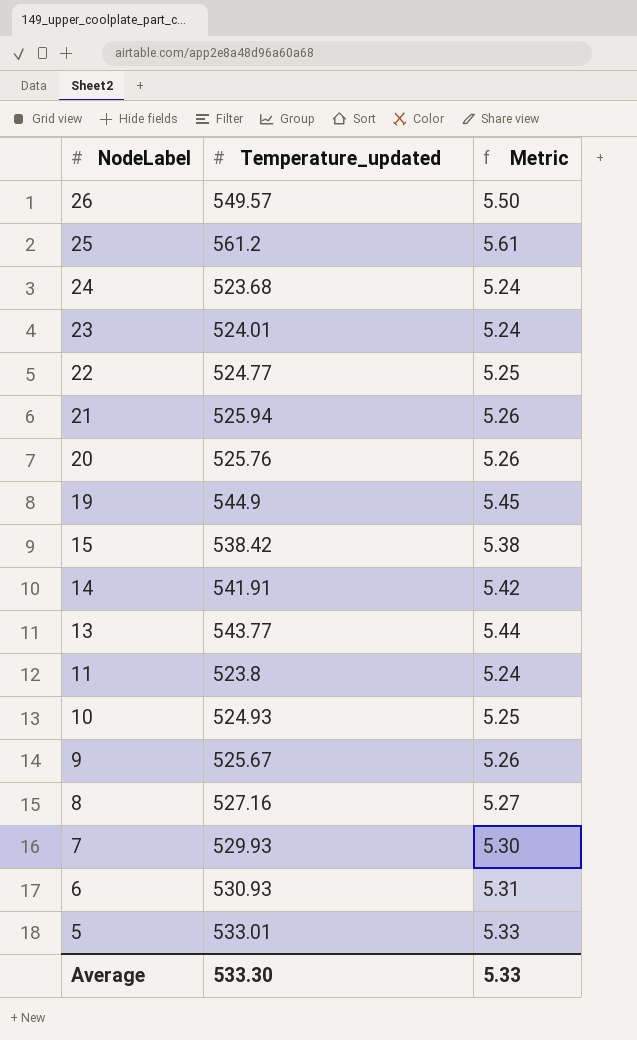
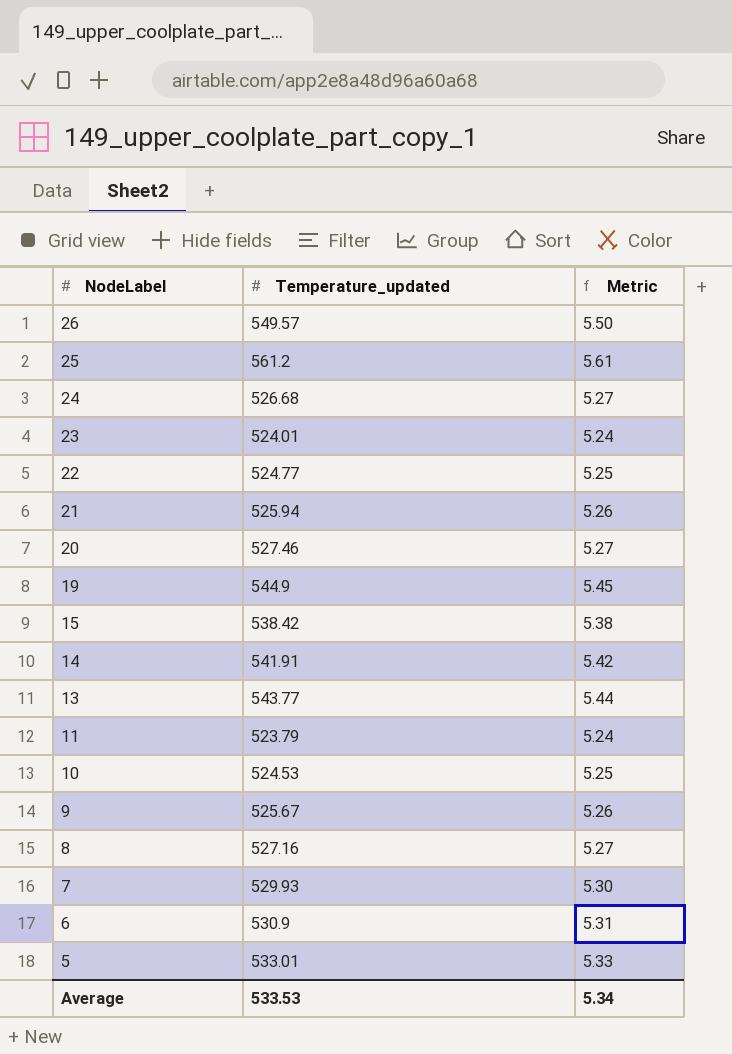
24 | Temperature_updated: 523.68 -> 526.68
24 | Metric: 5.24 -> 5.27
20 | Temperature_updated: 525.76 -> 527.46
20 | Metric: 5.26 -> 5.27
11 | Temperature_updated: 523.8 -> 523.79
10 | Temperature_updated: 524.93 -> 524.53
6 | Temperature_updated: 530.93 -> 530.9
Average | Temperature_updated: 533.30 -> 533.53
Average | Metric: 5.33 -> 5.34

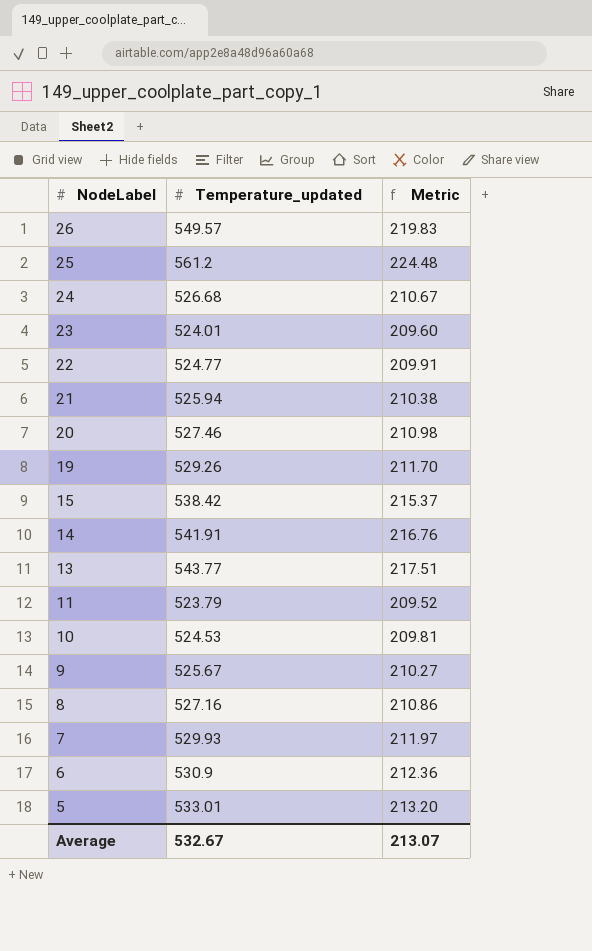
column Metric | formula: [Temperature_updated] * 0.01 -> [Temperature_updated] * 0.4
19 | Temperature_updated: 544.9 -> 529.26
Average | Temperature_updated: 533.53 -> 532.67
Average | Metric: 5.34 -> 213.07

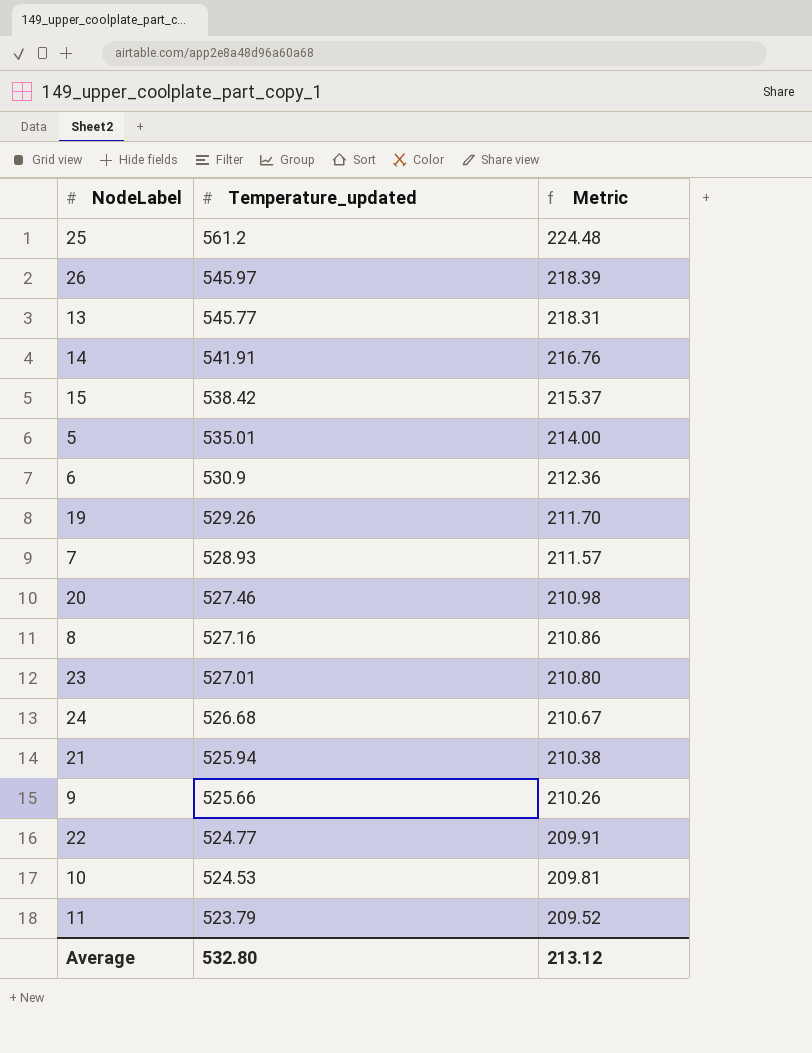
row order: NodeLabel descending -> Temperature_updated descending
26 | Temperature_updated: 549.57 -> 545.97
26 | Metric: 219.83 -> 218.39
13 | Temperature_updated: 543.77 -> 545.77
13 | Metric: 217.51 -> 218.31
5 | Temperature_updated: 533.01 -> 535.01
5 | Metric: 213.20 -> 214.00
7 | Temperature_updated: 529.93 -> 528.93
7 | Metric: 211.97 -> 211.57
23 | Temperature_updated: 524.01 -> 527.01
23 | Metric: 209.60 -> 210.80
9 | Temperature_updated: 525.67 -> 525.66
9 | Metric: 210.27 -> 210.26
Average | Temperature_updated: 532.67 -> 532.80
Average | Metric: 213.07 -> 213.12

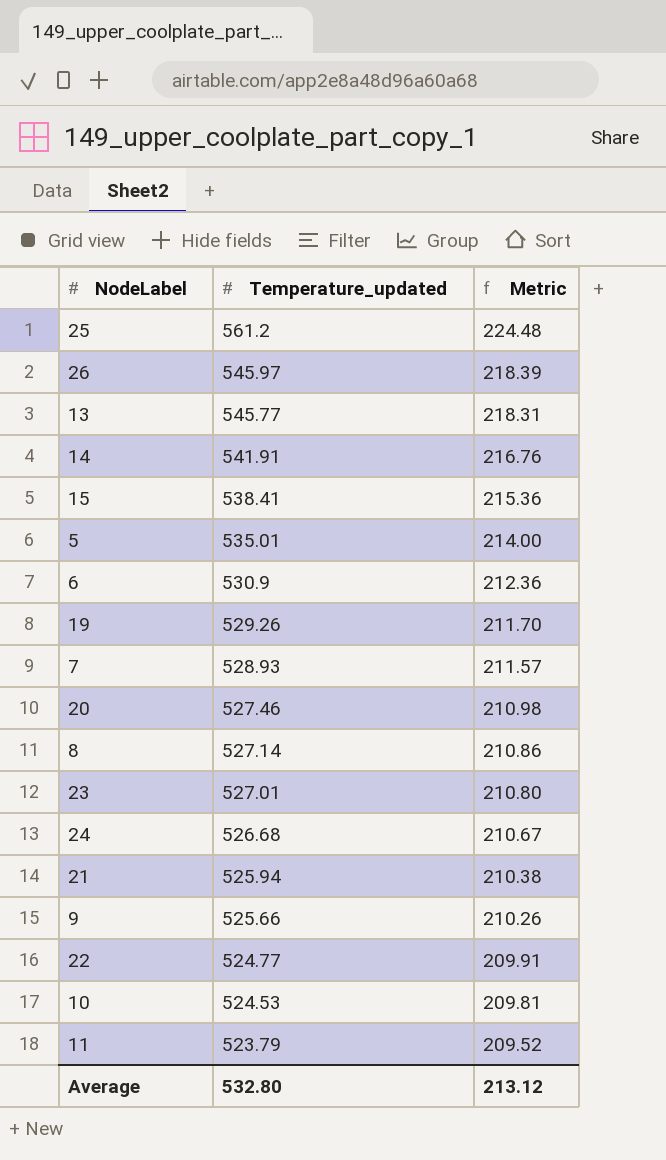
15 | Temperature_updated: 538.42 -> 538.41
15 | Metric: 215.37 -> 215.36
8 | Temperature_updated: 527.16 -> 527.14

